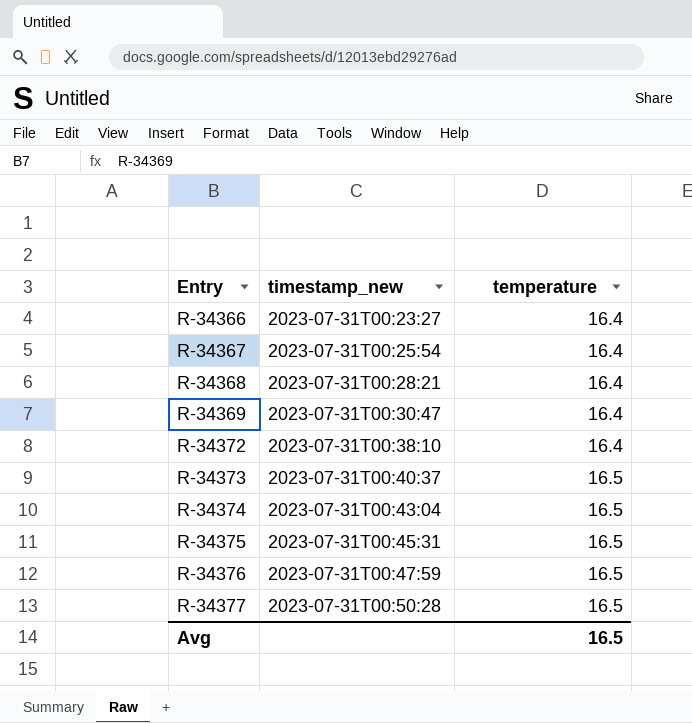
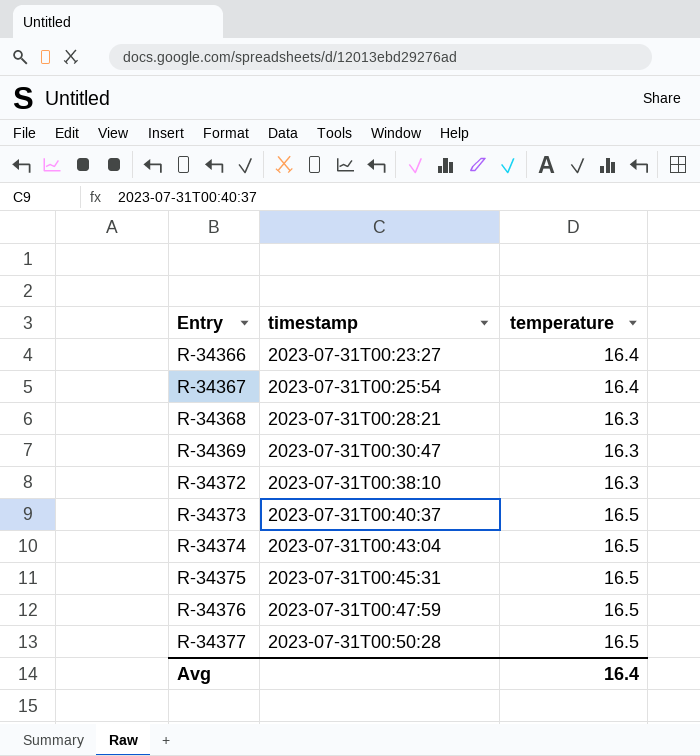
column name: timestamp_new -> timestamp
R-34368 | temperature: 16.4 -> 16.3
R-34369 | temperature: 16.4 -> 16.3
R-34372 | temperature: 16.4 -> 16.3
Avg | temperature: 16.5 -> 16.4

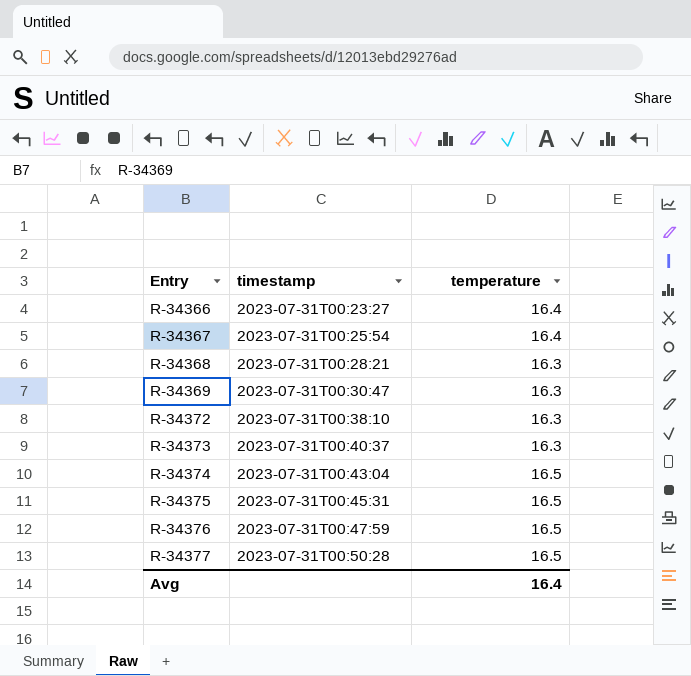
R-34373 | temperature: 16.5 -> 16.3

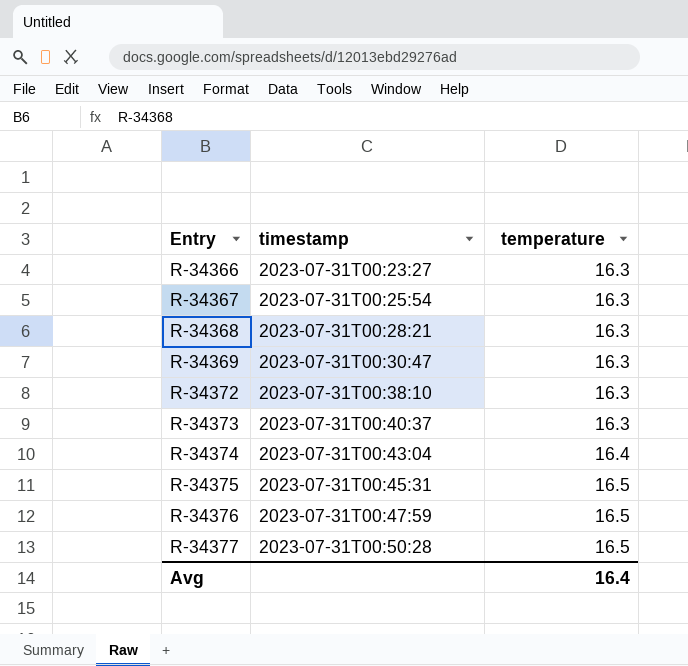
R-34366 | temperature: 16.4 -> 16.3
R-34367 | temperature: 16.4 -> 16.3
R-34374 | temperature: 16.5 -> 16.4

